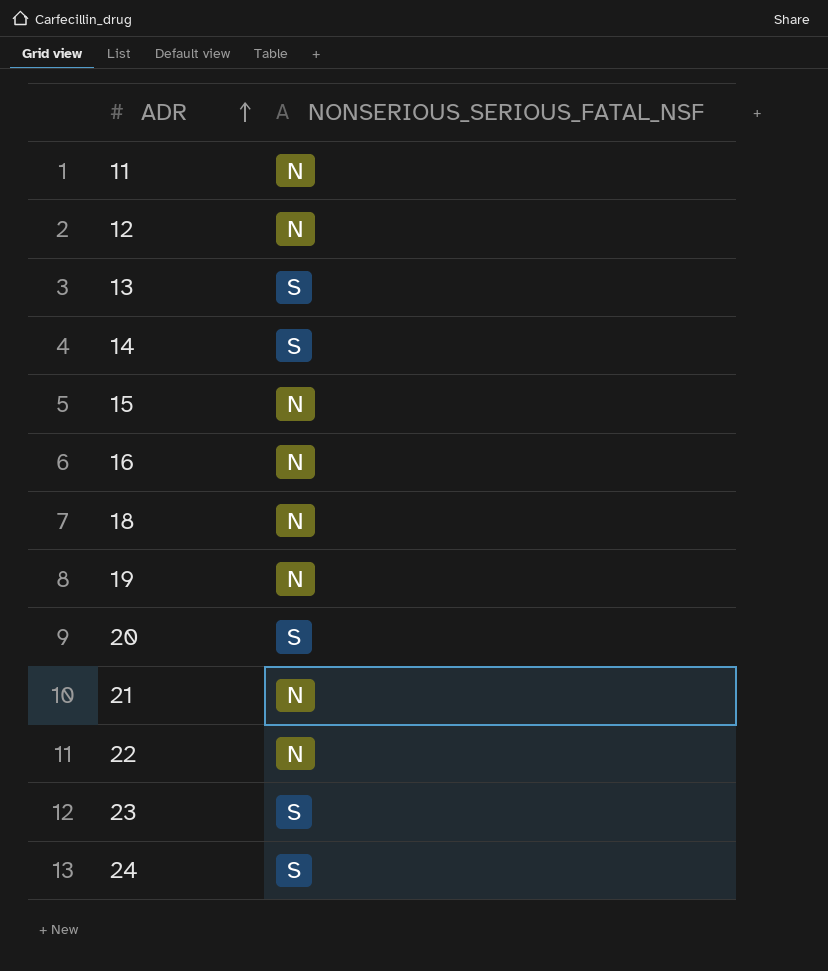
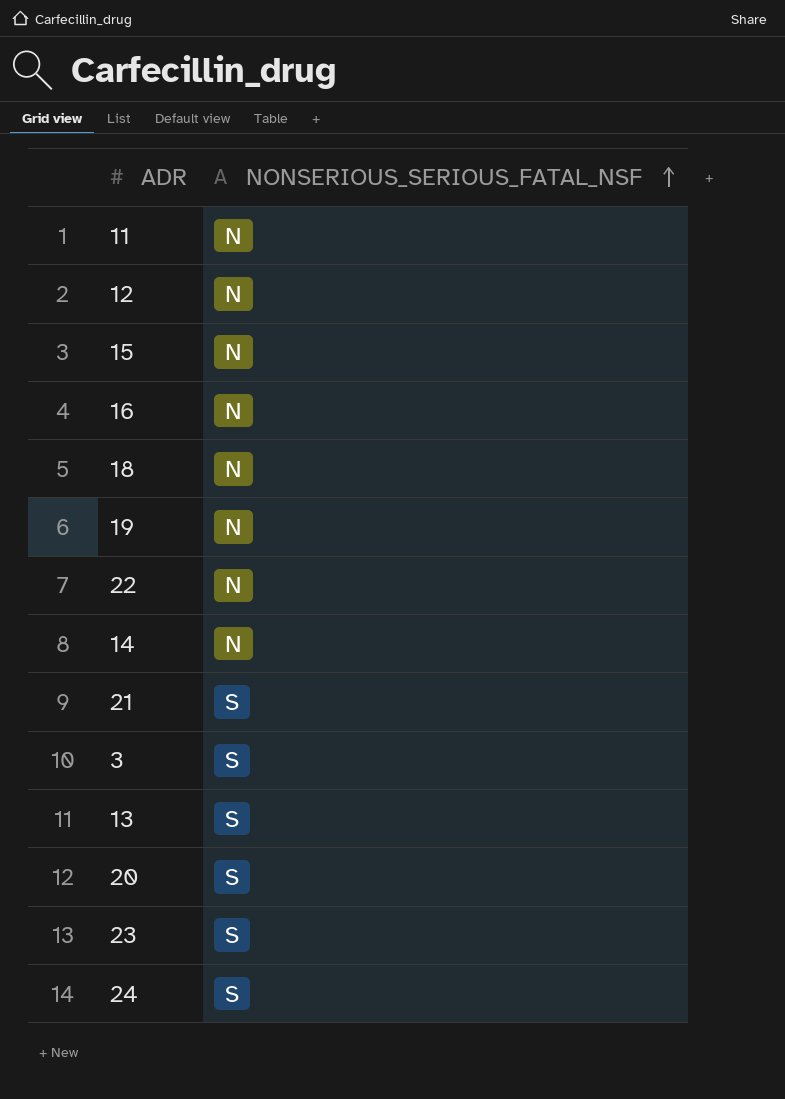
row order: ADR ascending -> NONSERIOUS_SERIOUS_FATAL_NSF ascending
14 | NONSERIOUS_SERIOUS_FATAL_NSF: S -> N
21 | NONSERIOUS_SERIOUS_FATAL_NSF: N -> S
row 3: none -> S

